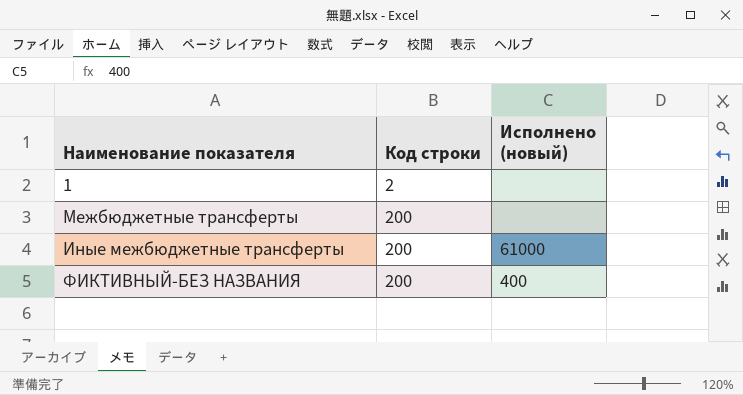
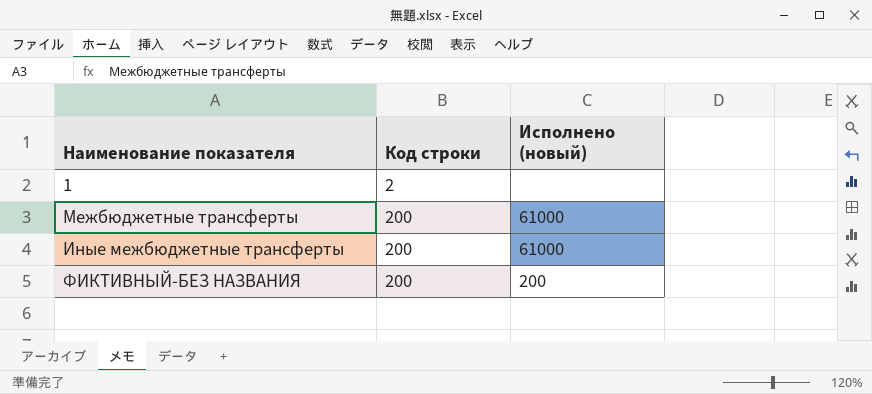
Межбюджетные трансферты | Исполнено (новый): none -> 61000
ФИКТИВНЫЙ-БЕЗ НАЗВАНИЯ | Исполнено (новый): 400 -> 200

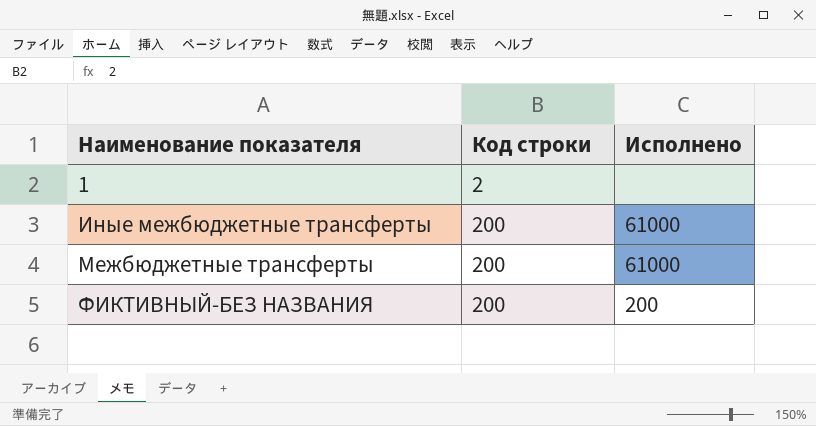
row order: Код строки ascending -> Наименование показателя ascending
column name: Исполнено (новый) -> Исполнено

